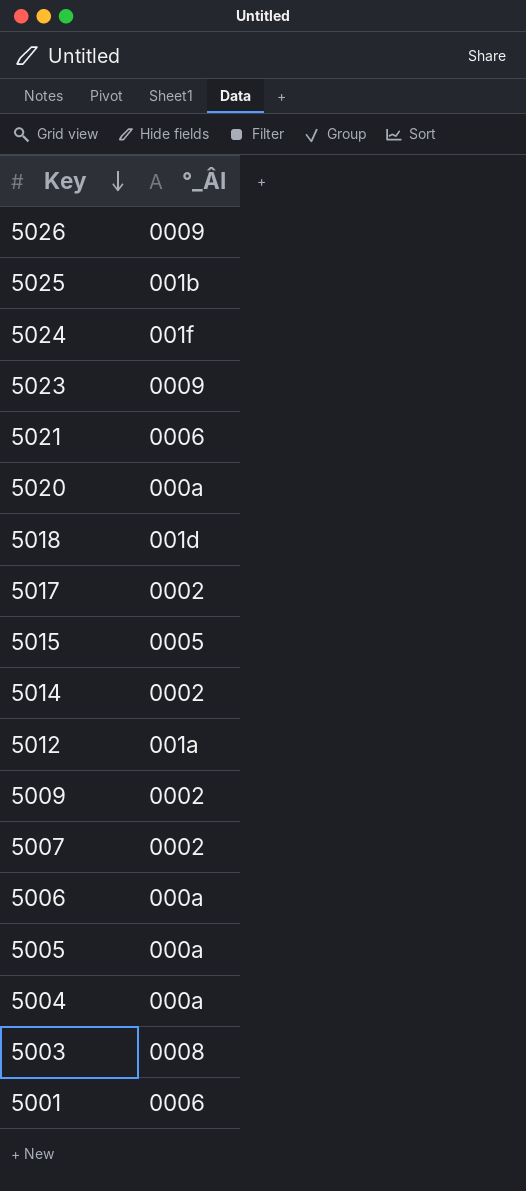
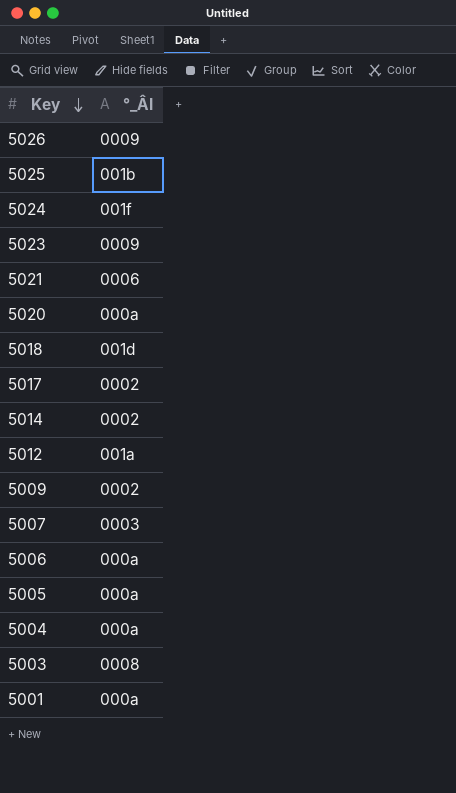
row 5015: 0005 -> none
5007 | °_ÂI: 0002 -> 0003
5001 | °_ÂI: 0006 -> 000a

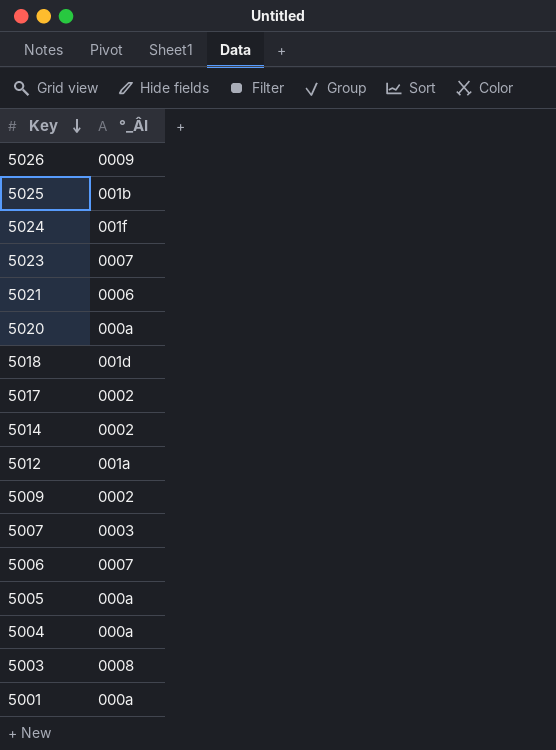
5023 | °_ÂI: 0009 -> 0007
5006 | °_ÂI: 000a -> 0007

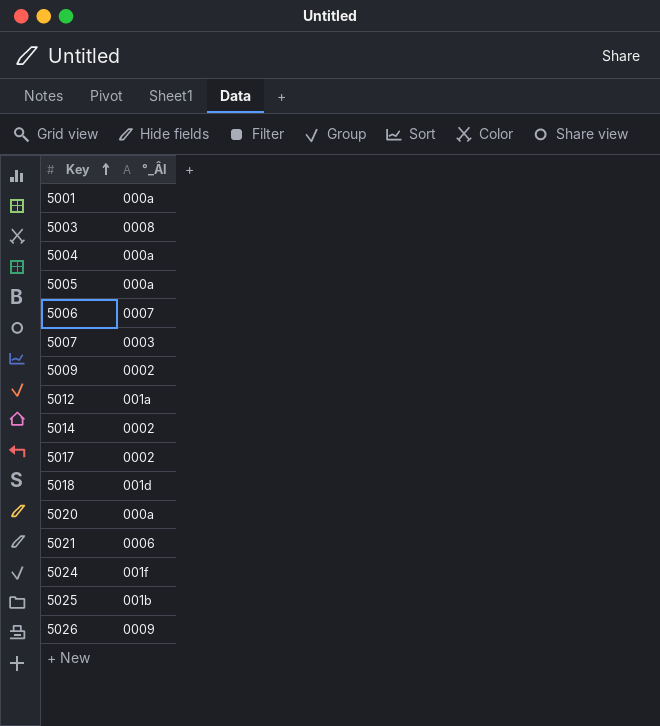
row order: Key descending -> Key ascending
row 5023: 0007 -> none

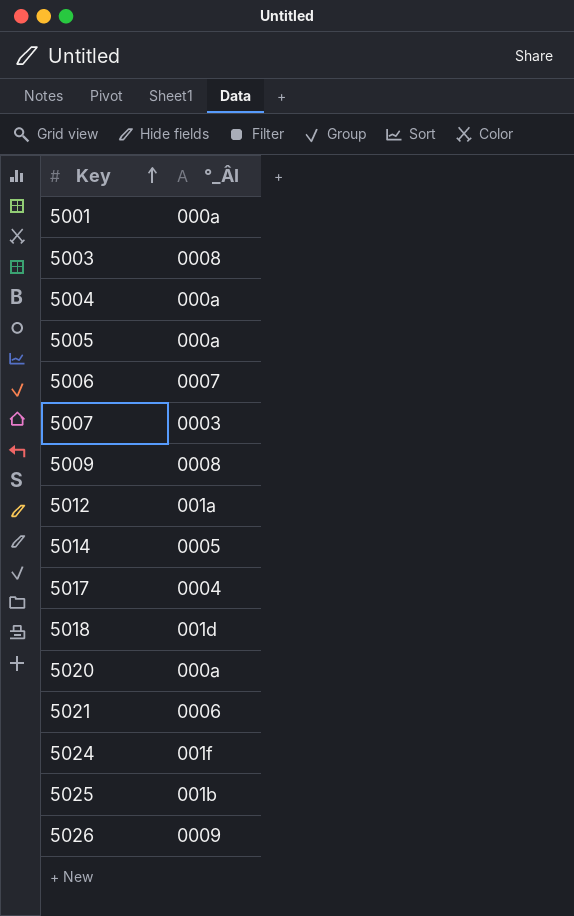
5009 | °_ÂI: 0002 -> 0008
5014 | °_ÂI: 0002 -> 0005
5017 | °_ÂI: 0002 -> 0004

